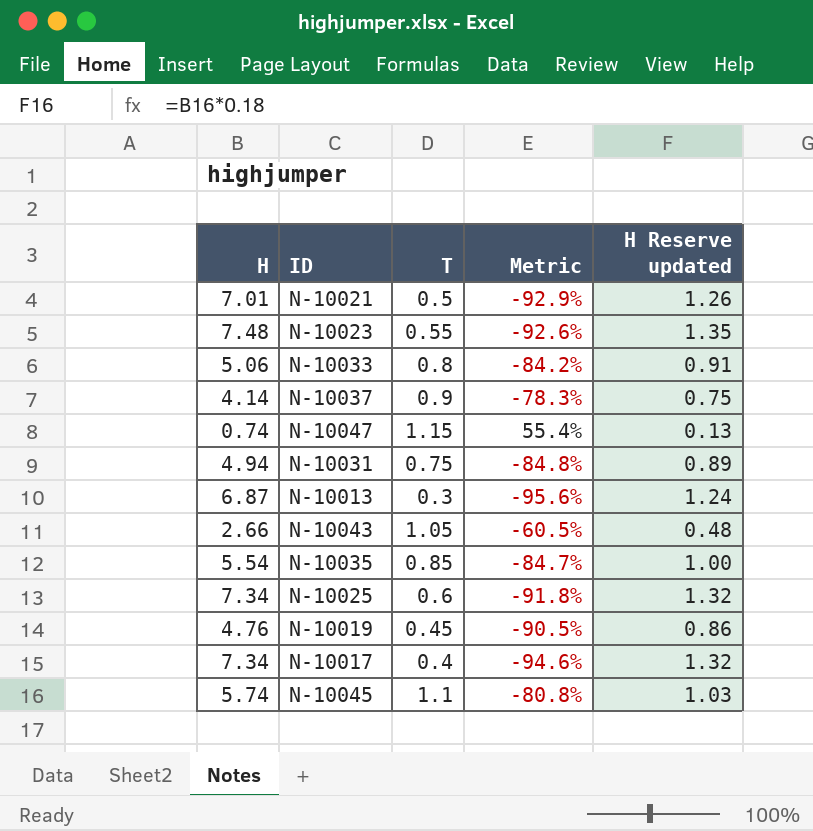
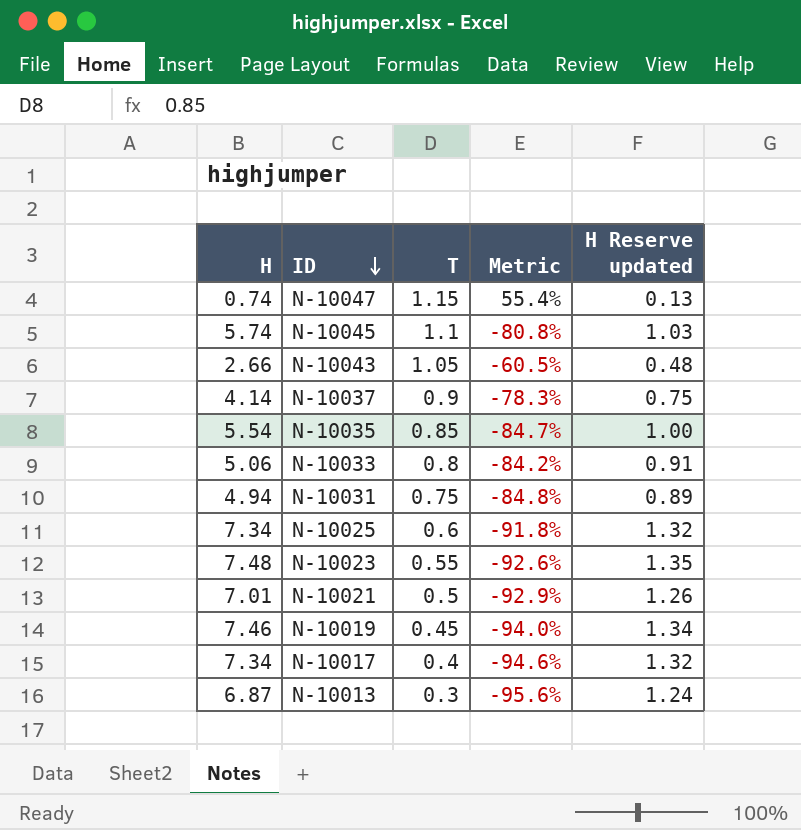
row order: none -> ID descending
N-10019 | H: 4.76 -> 7.46
N-10019 | Metric: -90.5% -> -94.0%
N-10019 | H Reserve updated: 0.86 -> 1.34

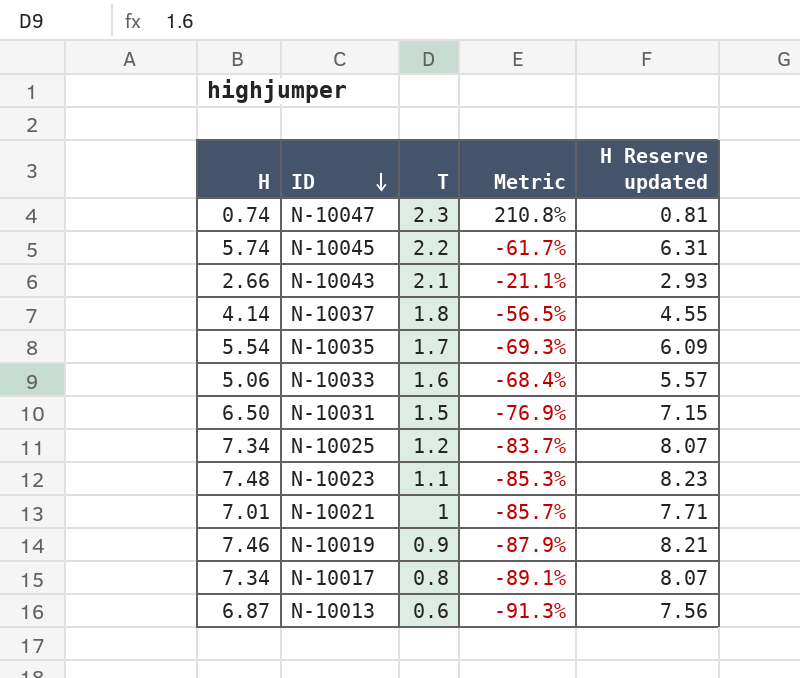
column H Reserve updated | formula: [H] * 0.18 -> [H] * 1.1
N-10047 | T: 1.15 -> 2.3
N-10047 | Metric: 55.4% -> 210.8%
N-10045 | T: 1.1 -> 2.2
N-10045 | Metric: -80.8% -> -61.7%
N-10043 | T: 1.05 -> 2.1
N-10043 | Metric: -60.5% -> -21.1%
N-10037 | T: 0.9 -> 1.8
N-10037 | Metric: -78.3% -> -56.5%
N-10035 | T: 0.85 -> 1.7
N-10035 | Metric: -84.7% -> -69.3%
N-10033 | T: 0.8 -> 1.6
N-10033 | Metric: -84.2% -> -68.4%
N-10031 | H: 4.94 -> 6.50
N-10031 | T: 0.75 -> 1.5
N-10031 | Metric: -84.8% -> -76.9%
N-10025 | T: 0.6 -> 1.2
N-10025 | Metric: -91.8% -> -83.7%
N-10023 | T: 0.55 -> 1.1
N-10023 | Metric: -92.6% -> -85.3%
N-10021 | T: 0.5 -> 1
N-10021 | Metric: -92.9% -> -85.7%
N-10019 | T: 0.45 -> 0.9
N-10019 | Metric: -94.0% -> -87.9%
N-10017 | T: 0.4 -> 0.8
N-10017 | Metric: -94.6% -> -89.1%
N-10013 | T: 0.3 -> 0.6
N-10013 | Metric: -95.6% -> -91.3%

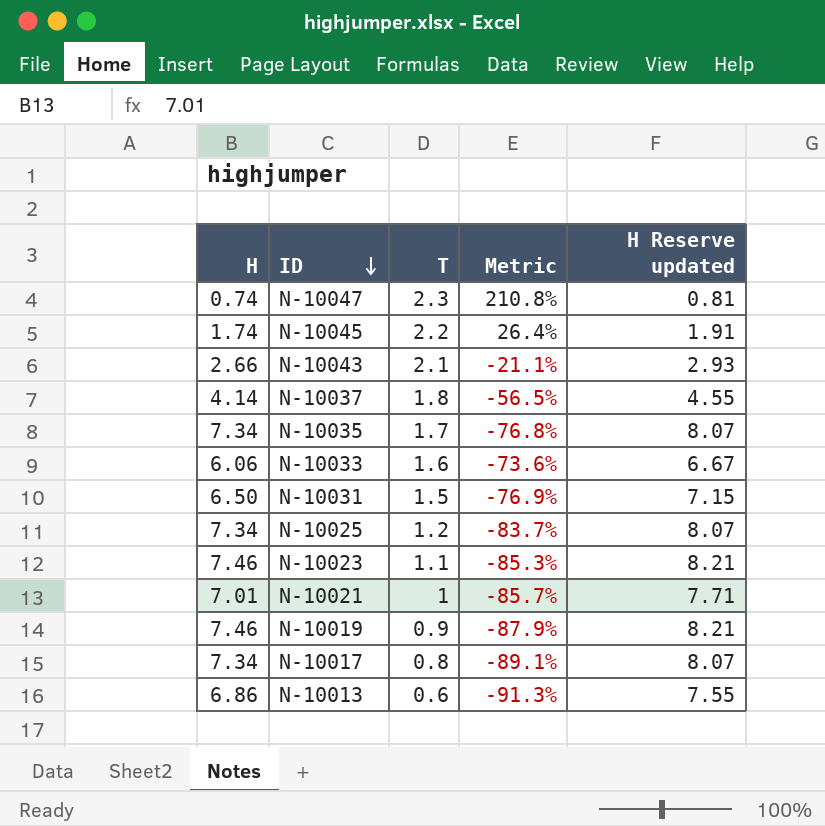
N-10045 | H: 5.74 -> 1.74
N-10045 | Metric: -61.7% -> 26.4%
N-10045 | H Reserve updated: 6.31 -> 1.91
N-10035 | H: 5.54 -> 7.34
N-10035 | Metric: -69.3% -> -76.8%
N-10035 | H Reserve updated: 6.09 -> 8.07
N-10033 | H: 5.06 -> 6.06
N-10033 | Metric: -68.4% -> -73.6%
N-10033 | H Reserve updated: 5.57 -> 6.67
N-10023 | H: 7.48 -> 7.46
N-10023 | H Reserve updated: 8.23 -> 8.21
N-10013 | H: 6.87 -> 6.86
N-10013 | H Reserve updated: 7.56 -> 7.55

